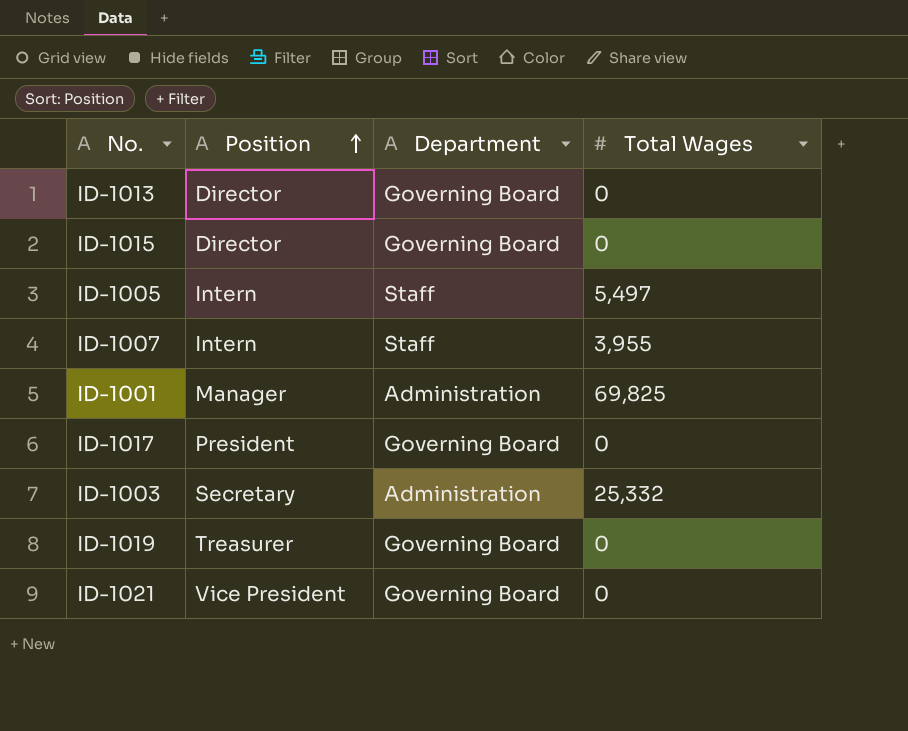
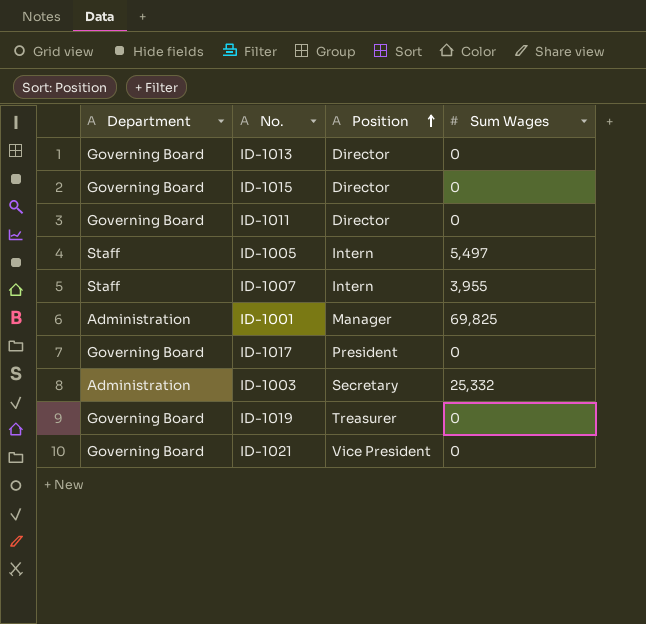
column Department | position: 3 -> 1
column name: Total Wages -> Sum Wages
row ID-1011: none -> Governing Board | Director | 0

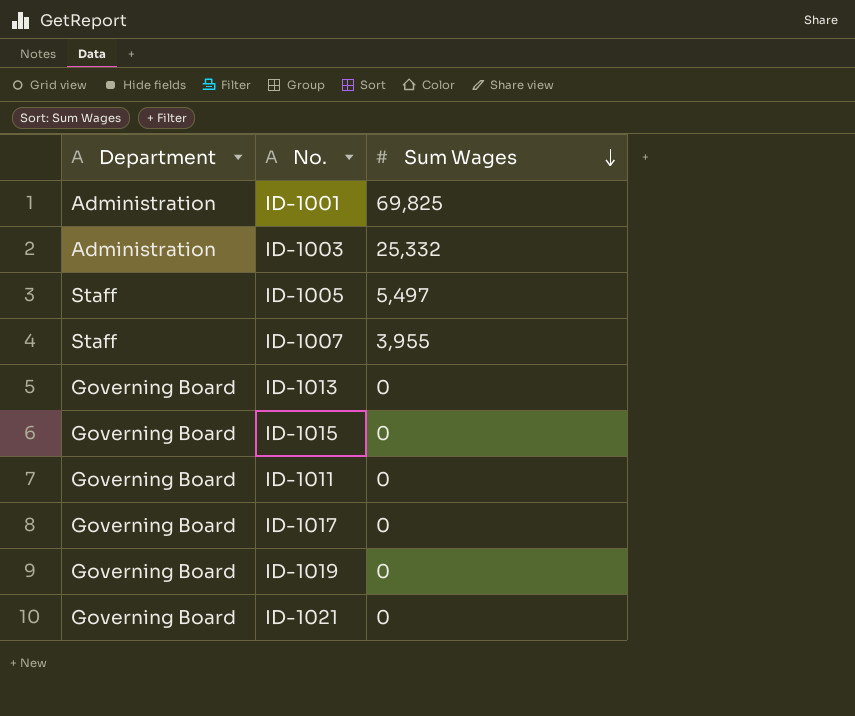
row order: Position ascending -> Sum Wages descending
column Position | position: 3 -> none

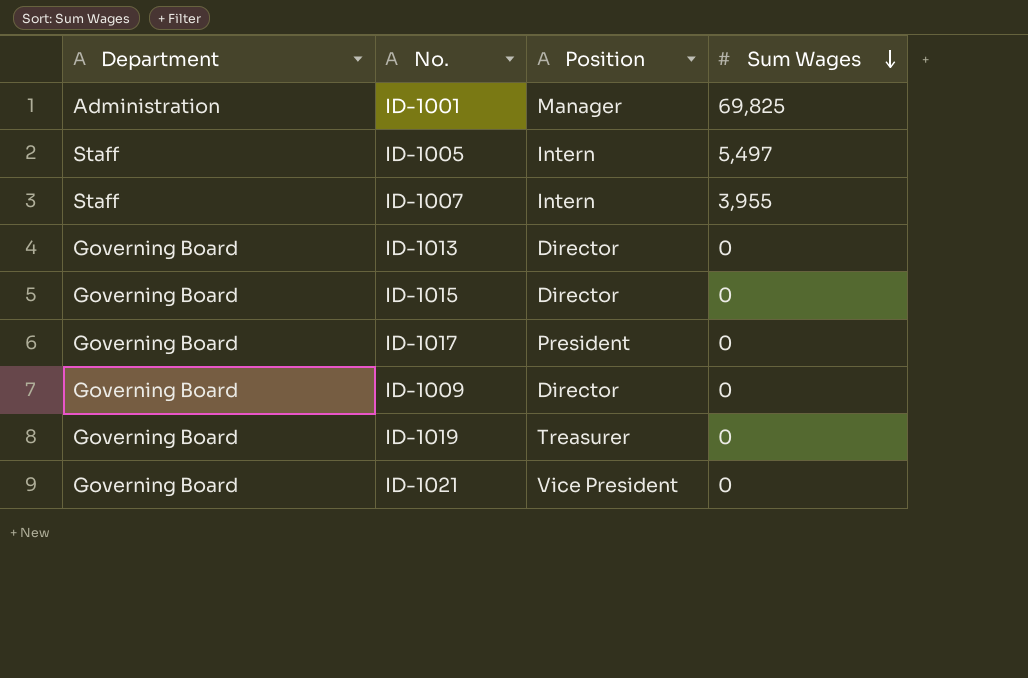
column Position | position: none -> 3
row ID-1003: Administration | 25,332 -> none
row ID-1011: Governing Board | 0 -> none
row ID-1009: none -> Governing Board | Director | 0

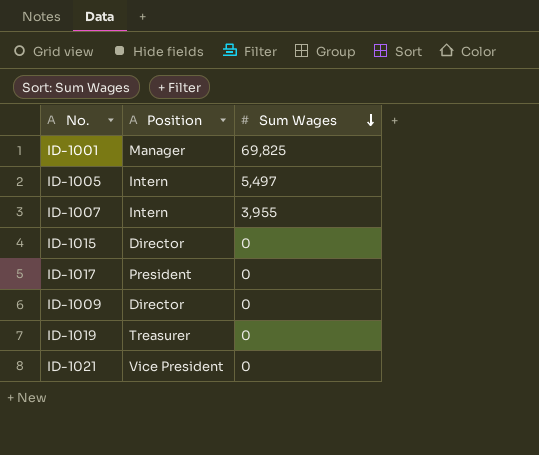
column Department | position: 1 -> none
row ID-1013: Governing Board | Director | 0 -> none

